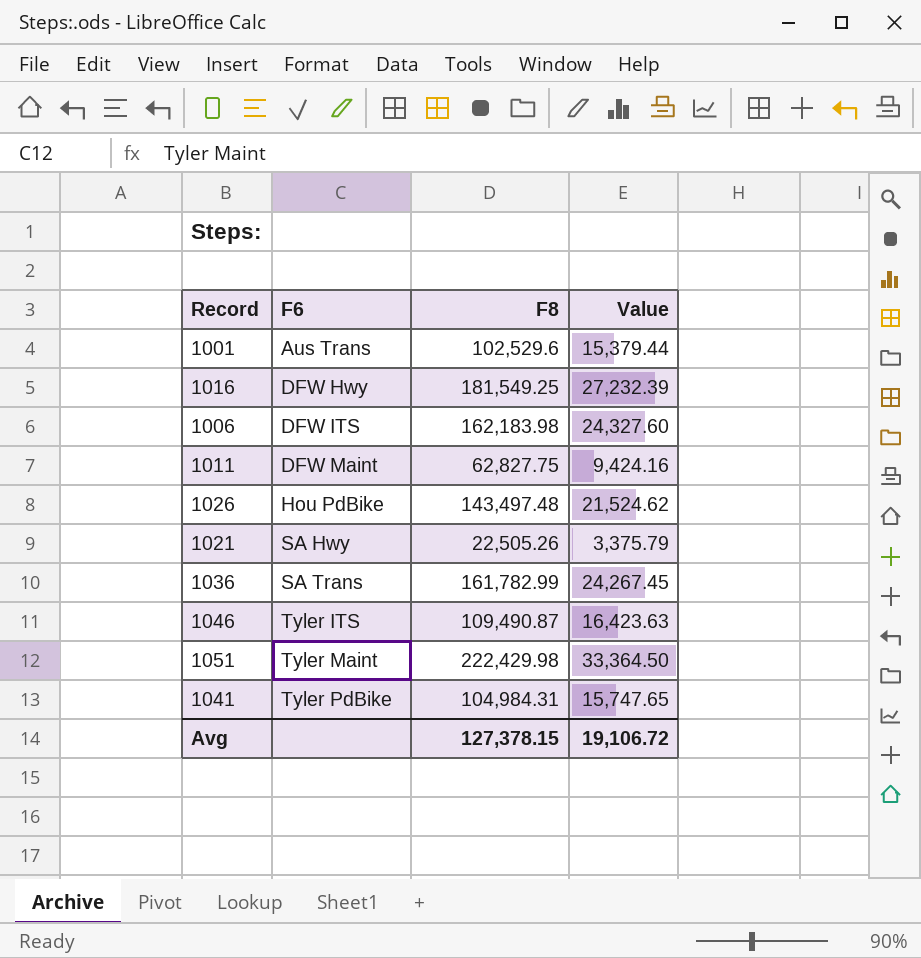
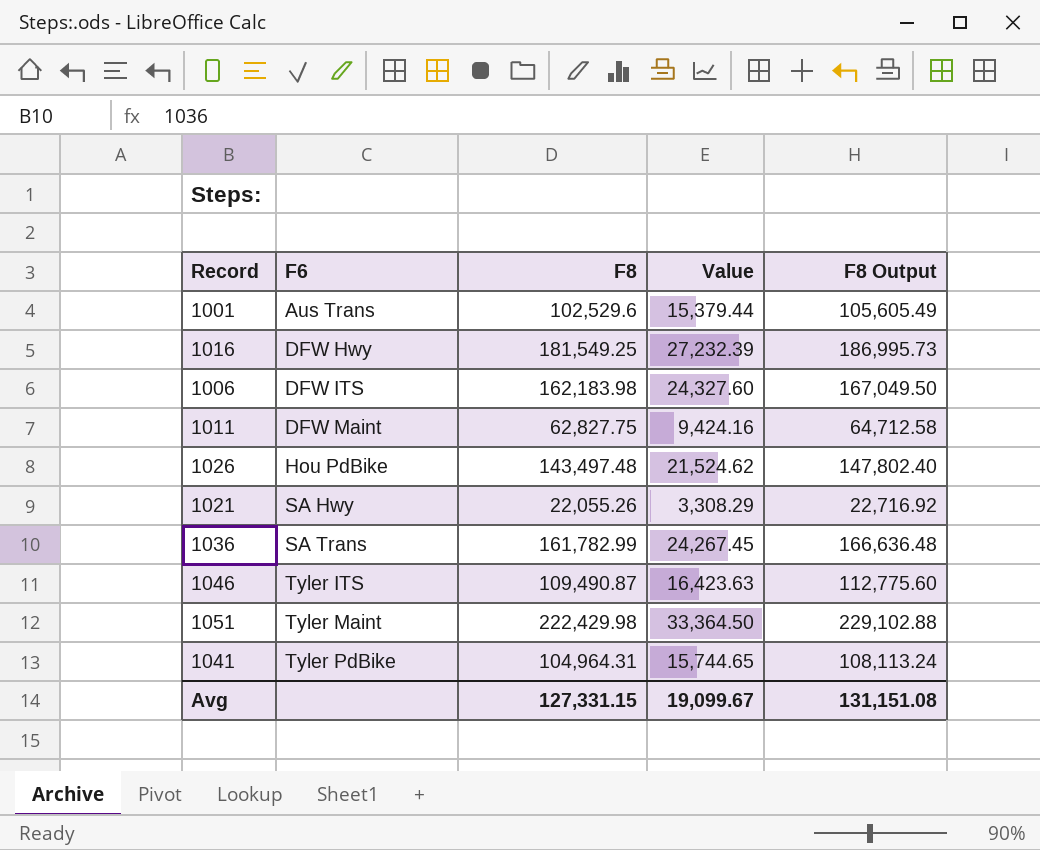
column F8 Output | formula: none -> [F8] * 1.03
1021 | F8: 22,505.26 -> 22,055.26
1021 | Value: 3,375.79 -> 3,308.29
1041 | F8: 104,984.31 -> 104,964.31
1041 | Value: 15,747.65 -> 15,744.65
Avg | F8: 127,378.15 -> 127,331.15
Avg | Value: 19,106.72 -> 19,099.67

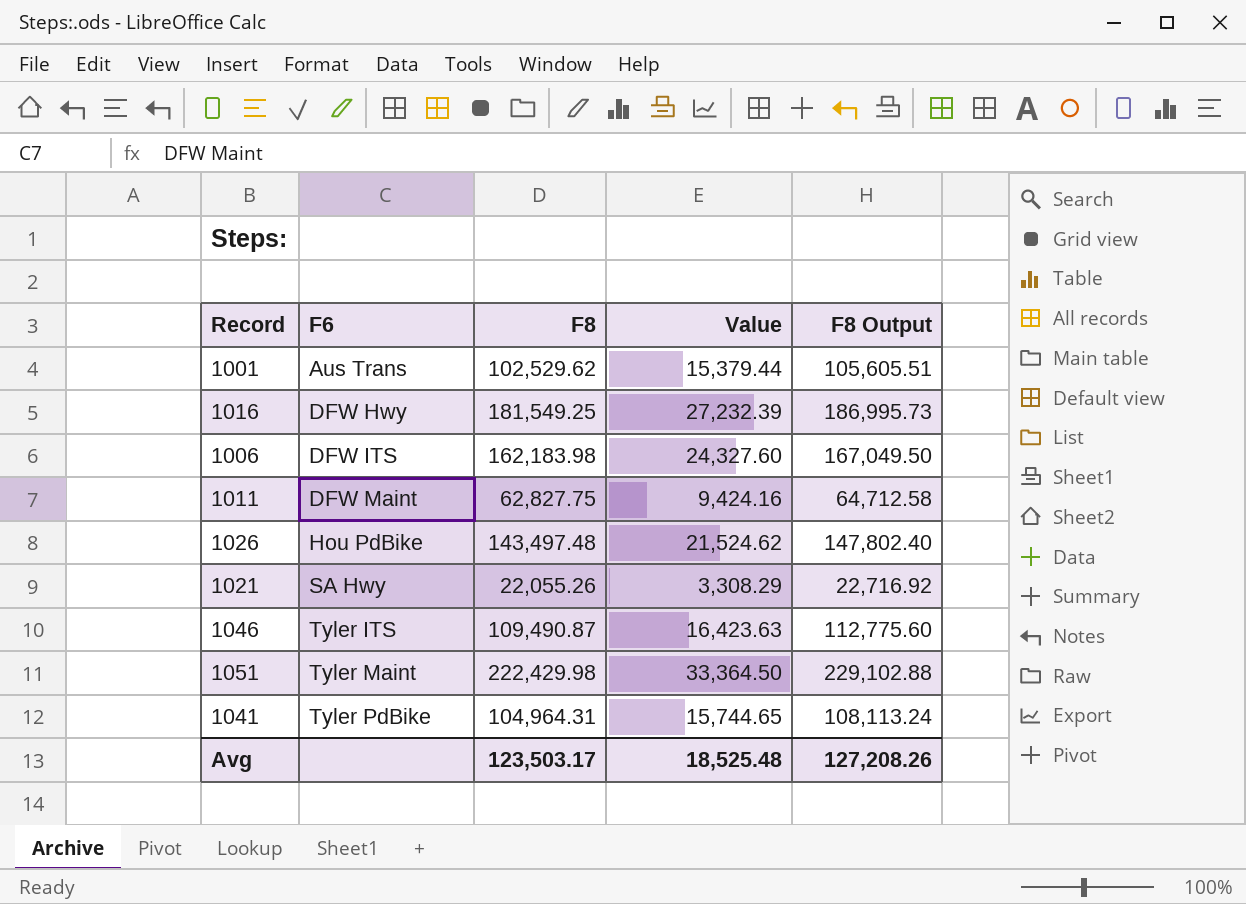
row 1036: SA Trans | 161,782.99 | 24,267.45 | 166,636.48 -> none
1001 | F8: 102,529.6 -> 102,529.62
1001 | F8 Output: 105,605.49 -> 105,605.51
Avg | F8: 127,331.15 -> 123,503.17
Avg | Value: 19,099.67 -> 18,525.48
Avg | F8 Output: 131,151.08 -> 127,208.26

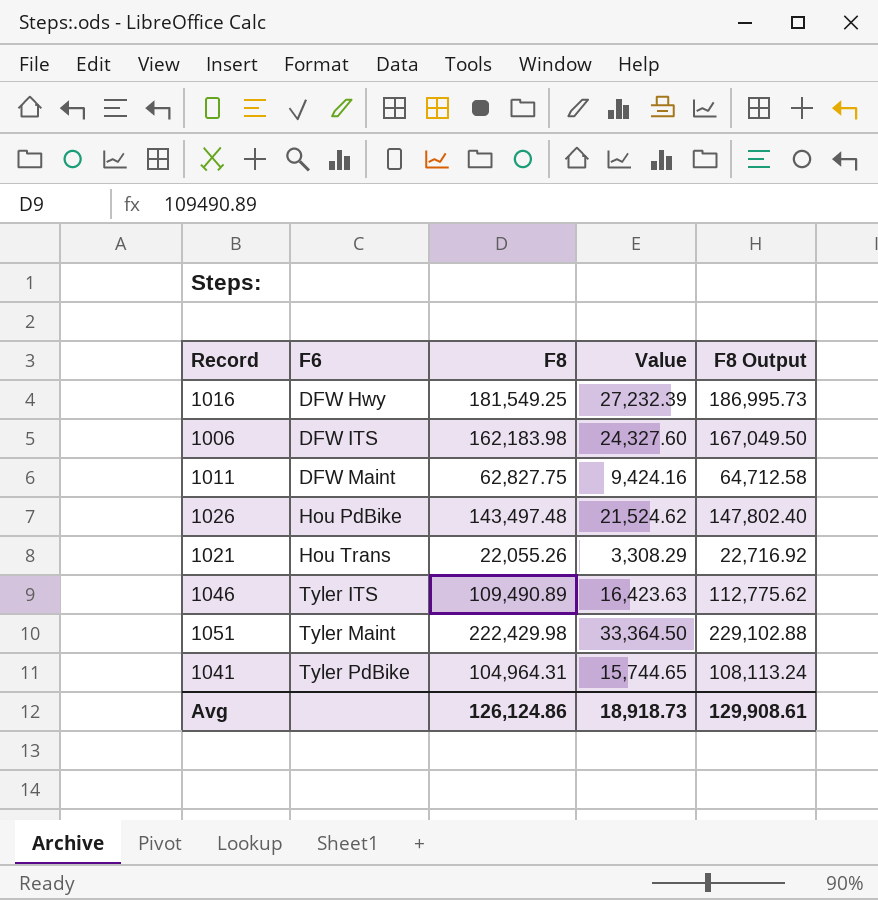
row 1001: Aus Trans | 102,529.62 | 15,379.44 | 105,605.51 -> none
1021 | F6: SA Hwy -> Hou Trans
1046 | F8: 109,490.87 -> 109,490.89
1046 | F8 Output: 112,775.60 -> 112,775.62
Avg | F8: 123,503.17 -> 126,124.86
Avg | Value: 18,525.48 -> 18,918.73
Avg | F8 Output: 127,208.26 -> 129,908.61

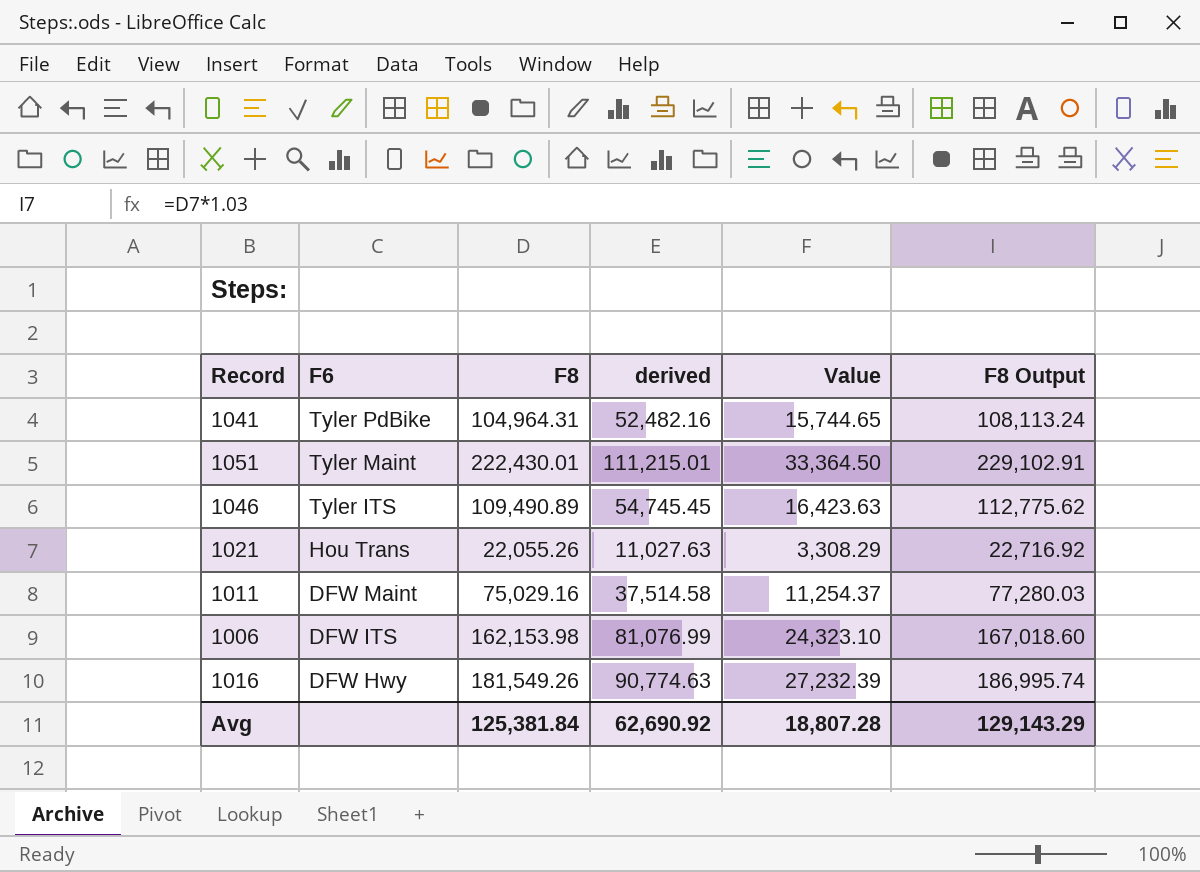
row order: F6 ascending -> F6 descending
column derived | formula: none -> [F8] * 0.5
row 1026: Hou PdBike | 143,497.48 | 21,524.62 | 147,802.40 -> none
1051 | F8: 222,429.98 -> 222,430.01
1051 | F8 Output: 229,102.88 -> 229,102.91
1011 | F8: 62,827.75 -> 75,029.16
1011 | Value: 9,424.16 -> 11,254.37
1011 | F8 Output: 64,712.58 -> 77,280.03
1006 | F8: 162,183.98 -> 162,153.98
1006 | Value: 24,327.60 -> 24,323.10
1006 | F8 Output: 167,049.50 -> 167,018.60
1016 | F8: 181,549.25 -> 181,549.26
1016 | F8 Output: 186,995.73 -> 186,995.74
Avg | F8: 126,124.86 -> 125,381.84
Avg | Value: 18,918.73 -> 18,807.28
Avg | F8 Output: 129,908.61 -> 129,143.29

